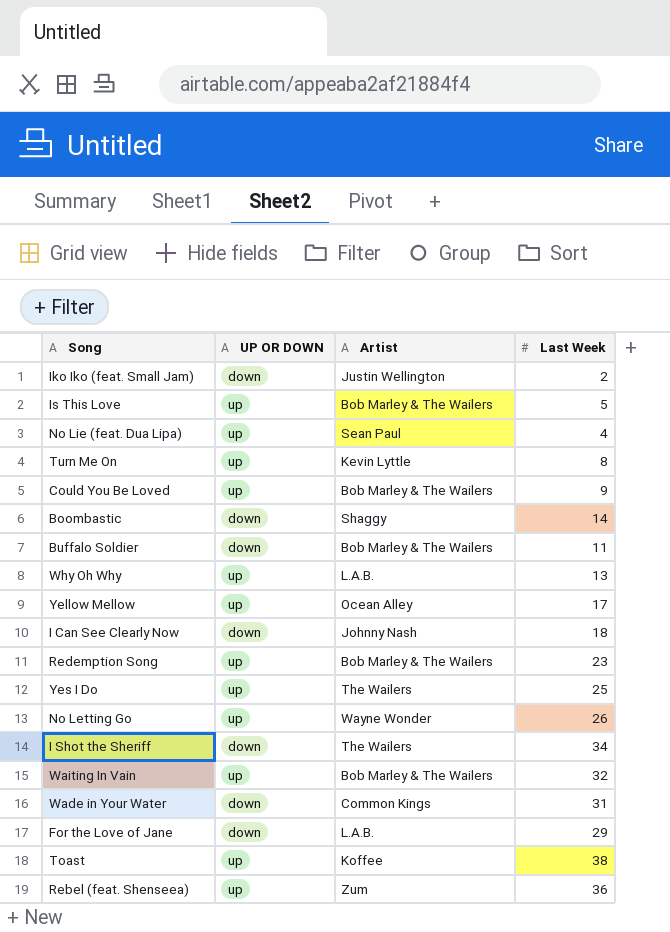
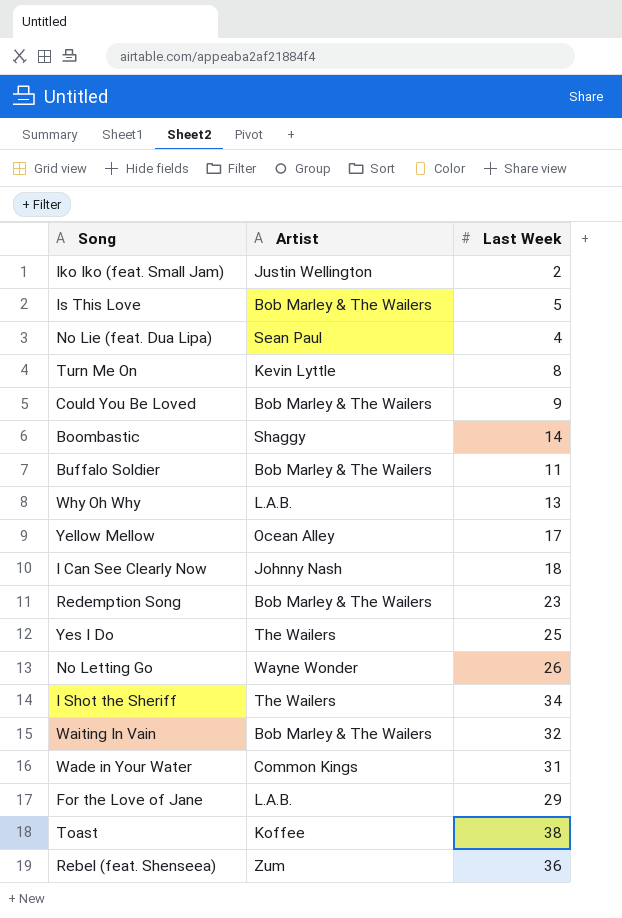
column UP OR DOWN | position: 2 -> none

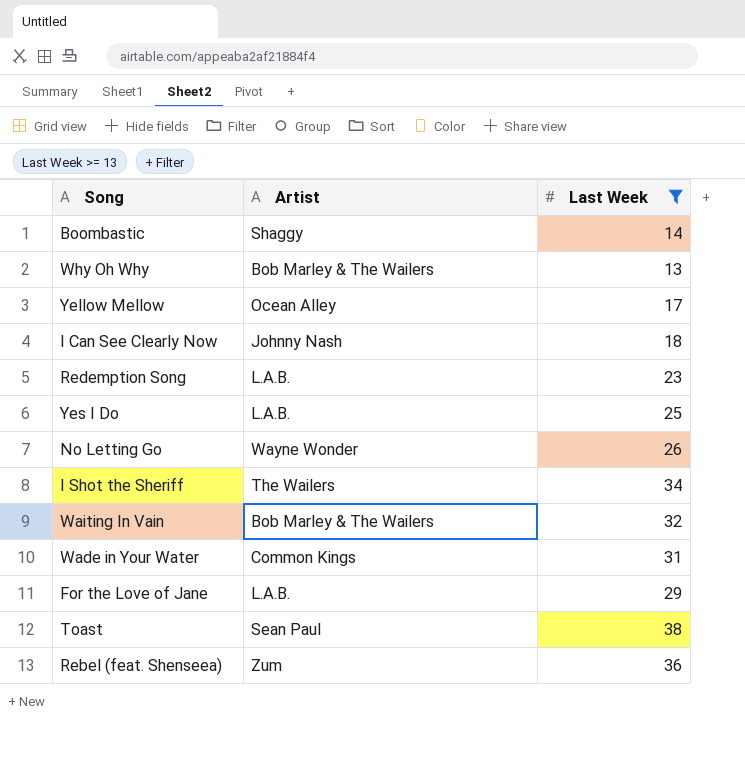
filter: none -> Last Week >= 13
Why Oh Why | Artist: L.A.B. -> Bob Marley & The Wailers
Redemption Song | Artist: Bob Marley & The Wailers -> L.A.B.
Yes I Do | Artist: The Wailers -> L.A.B.
Toast | Artist: Koffee -> Sean Paul

